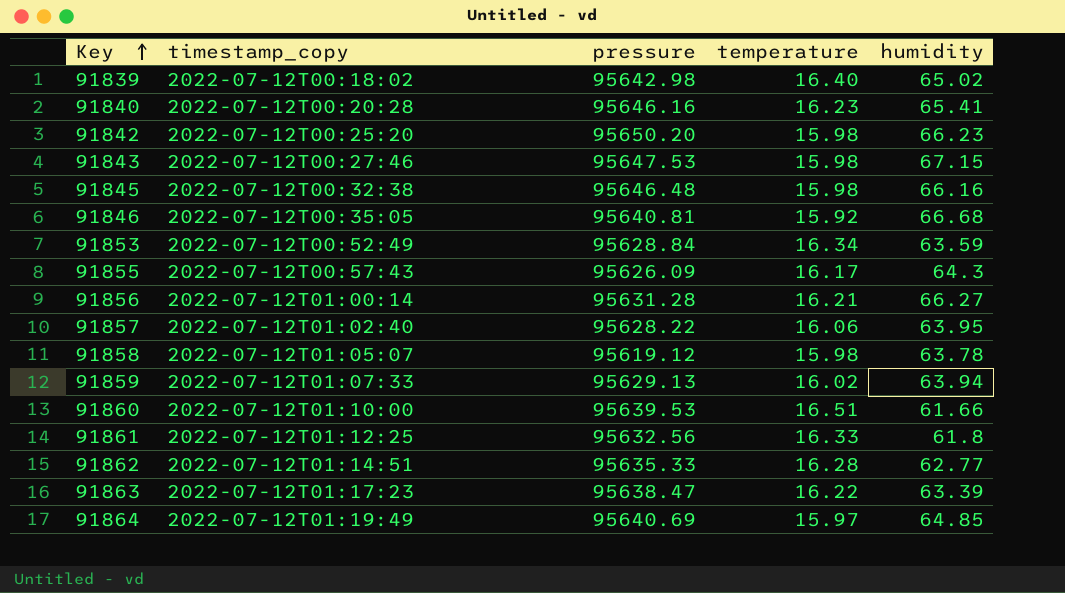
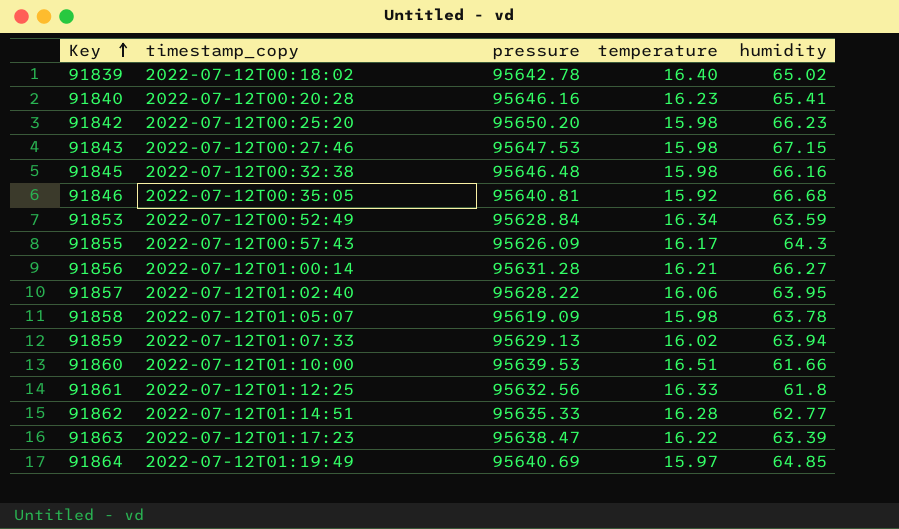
91839 | pressure: 95642.98 -> 95642.78
91858 | pressure: 95619.12 -> 95619.09

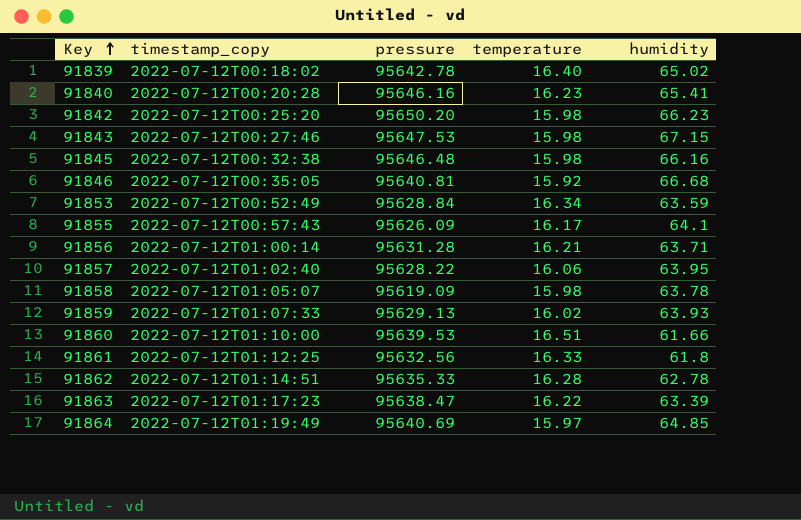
91855 | humidity: 64.3 -> 64.1
91856 | humidity: 66.27 -> 63.71
91859 | humidity: 63.94 -> 63.93
91862 | humidity: 62.77 -> 62.78

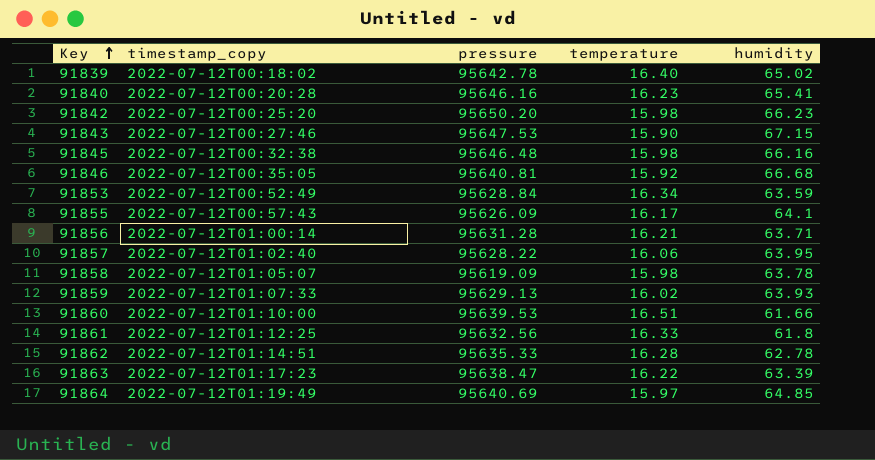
91843 | temperature: 15.98 -> 15.90

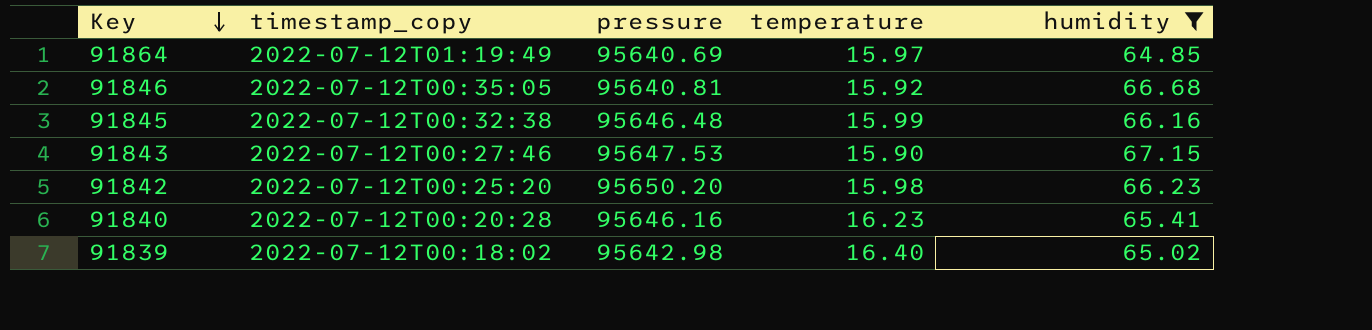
filter: none -> humidity >= 64.85
row order: Key ascending -> Key descending
91845 | temperature: 15.98 -> 15.99
91839 | pressure: 95642.78 -> 95642.98

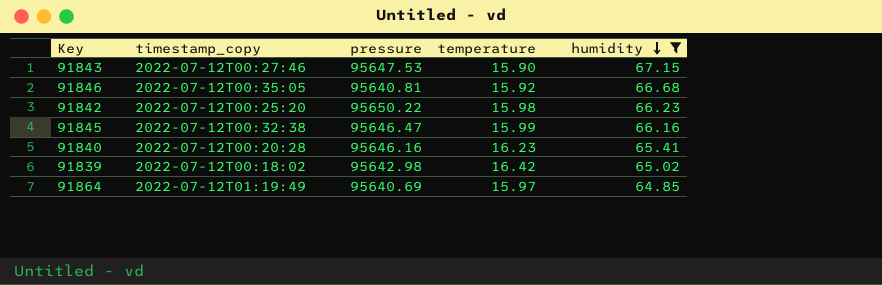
row order: Key descending -> humidity descending
91842 | pressure: 95650.20 -> 95650.22
91845 | pressure: 95646.48 -> 95646.47
91839 | temperature: 16.40 -> 16.42

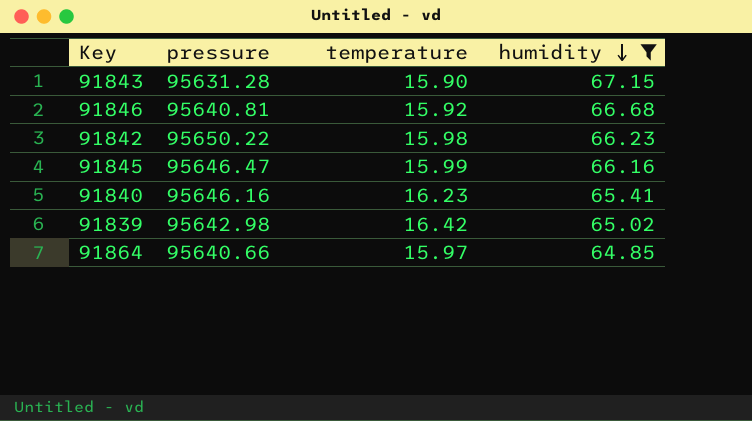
column timestamp_copy | position: 2 -> none
91843 | pressure: 95647.53 -> 95631.28
91864 | pressure: 95640.69 -> 95640.66

